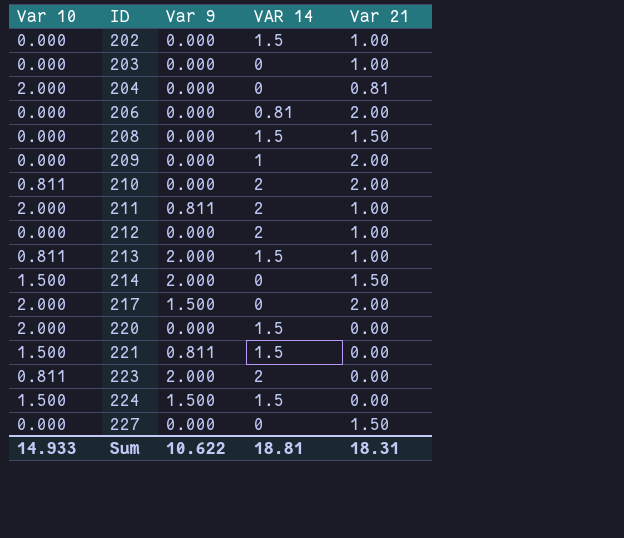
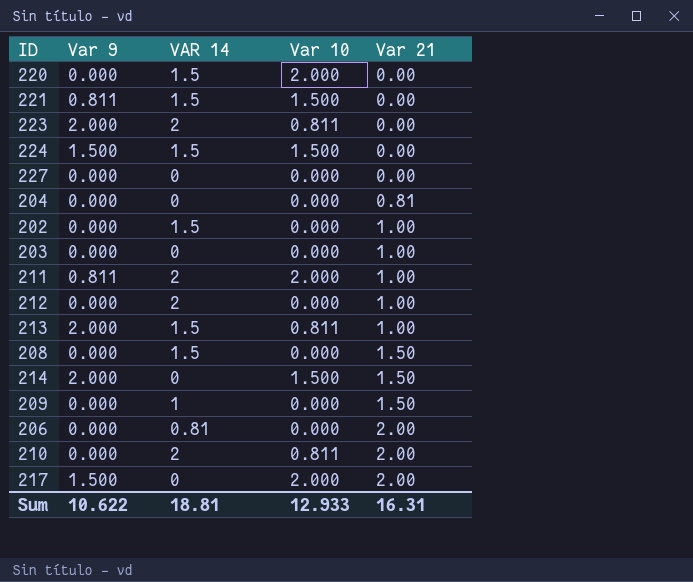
row order: ID ascending -> Var 21 ascending
column Var 10 | position: 1 -> 4
227 | Var 21: 1.50 -> 0.00
204 | Var 10: 2.000 -> 0.000
209 | Var 21: 2.00 -> 1.50
Sum | Var 10: 14.933 -> 12.933
Sum | Var 21: 18.31 -> 16.31

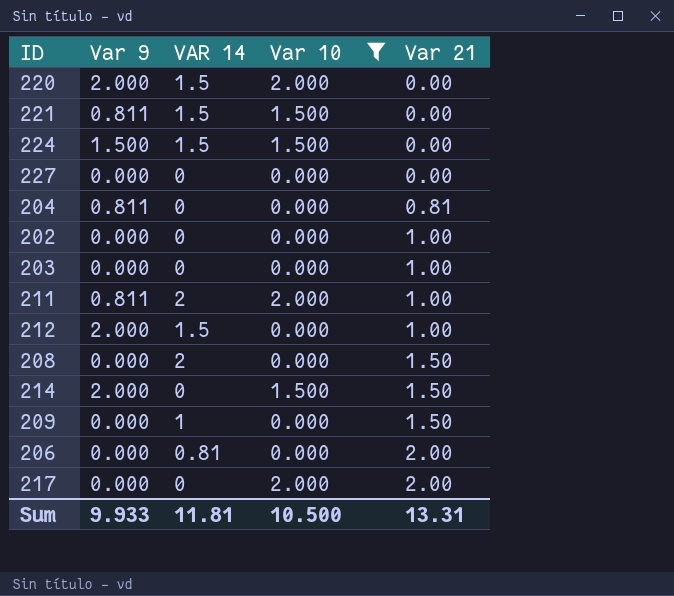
filter: none -> Var 10 != 0.811
220 | Var 9: 0.000 -> 2.000
204 | Var 9: 0.000 -> 0.811
202 | VAR 14: 1.5 -> 0
212 | Var 9: 0.000 -> 2.000
212 | VAR 14: 2 -> 1.5
208 | VAR 14: 1.5 -> 2
217 | Var 9: 1.500 -> 0.000
Sum | Var 9: 10.622 -> 9.933
Sum | VAR 14: 18.81 -> 11.81
Sum | Var 10: 12.933 -> 10.500
Sum | Var 21: 16.31 -> 13.31

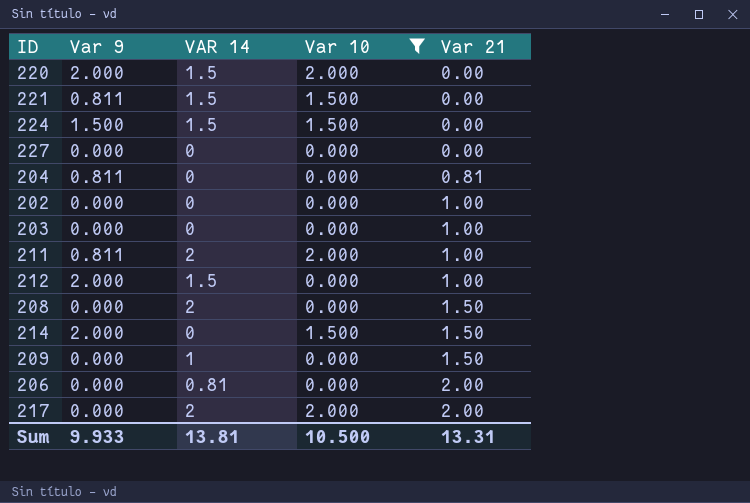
217 | VAR 14: 0 -> 2
Sum | VAR 14: 11.81 -> 13.81

